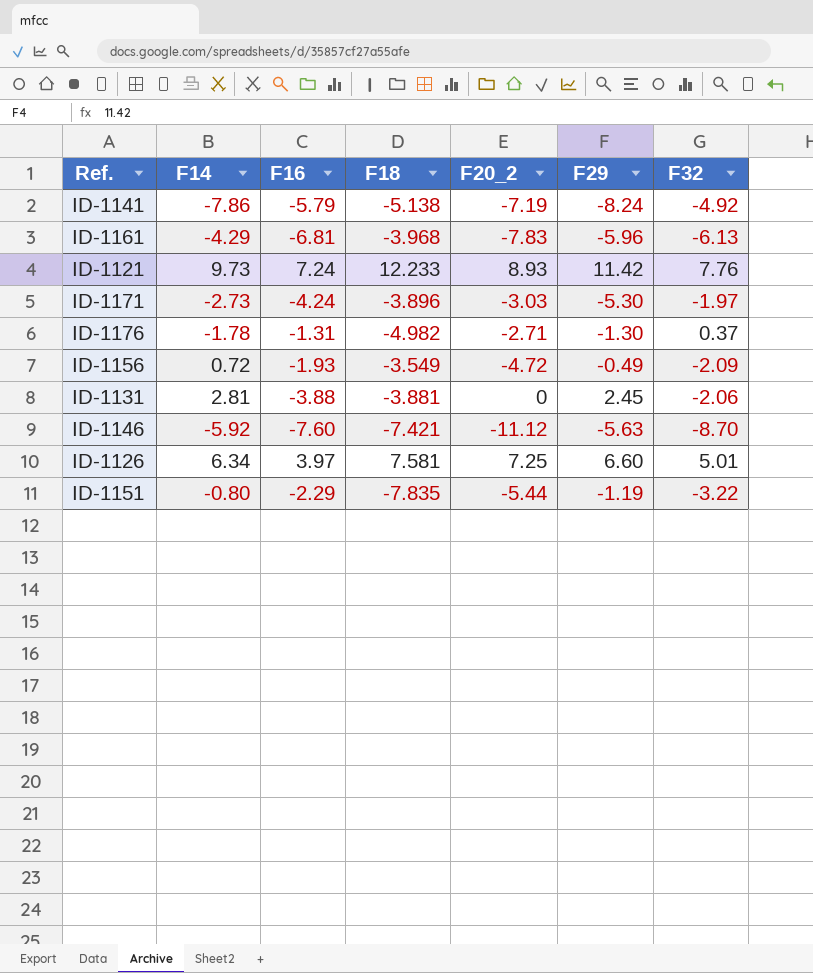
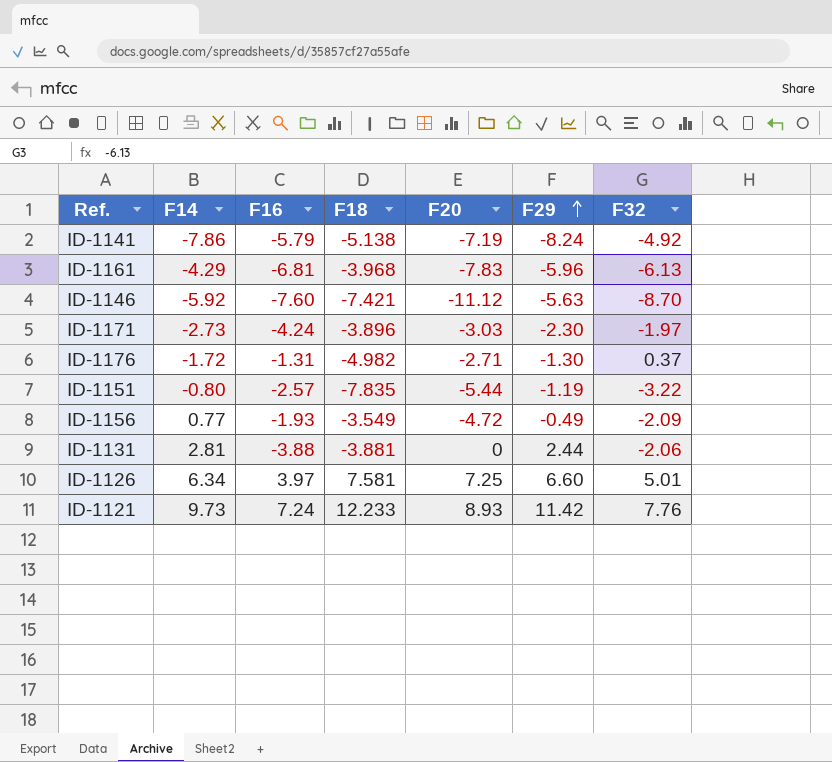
row order: none -> F29 ascending
column name: F20_2 -> F20
ID-1171 | F29: -5.30 -> -2.30
ID-1176 | F14: -1.78 -> -1.72
ID-1151 | F16: -2.29 -> -2.57
ID-1156 | F14: 0.72 -> 0.77
ID-1131 | F29: 2.45 -> 2.44

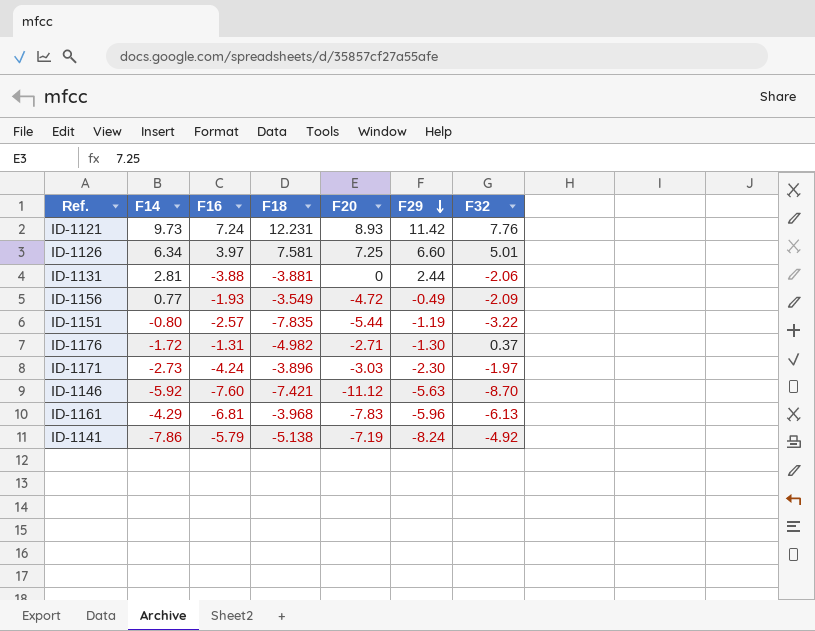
row order: F29 ascending -> F29 descending
ID-1121 | F18: 12.233 -> 12.231

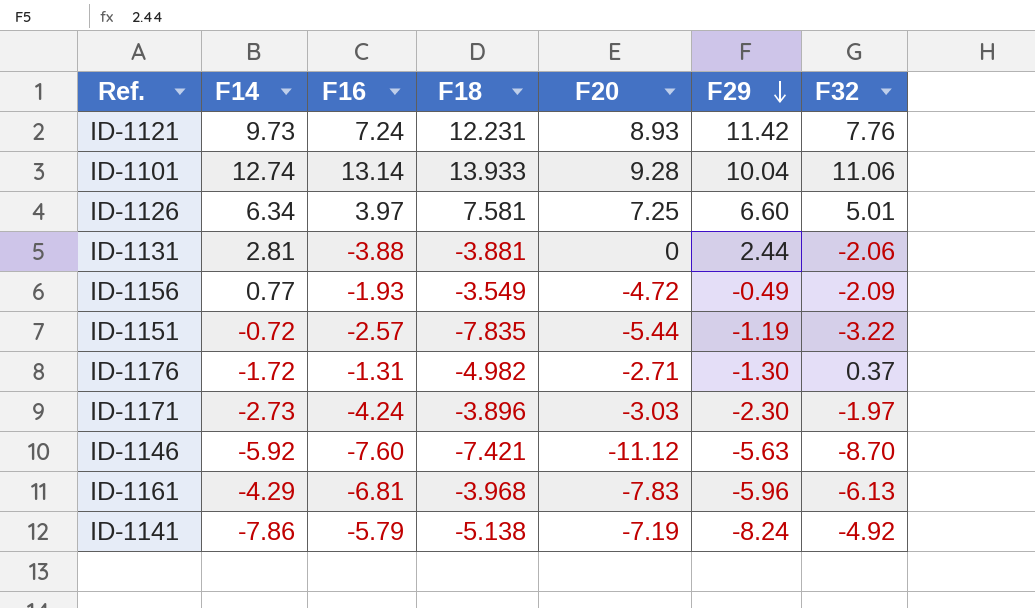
row ID-1101: none -> 12.74 | 13.14 | 13.933 | 9.28 | 10.04 | 11.06
ID-1151 | F14: -0.80 -> -0.72

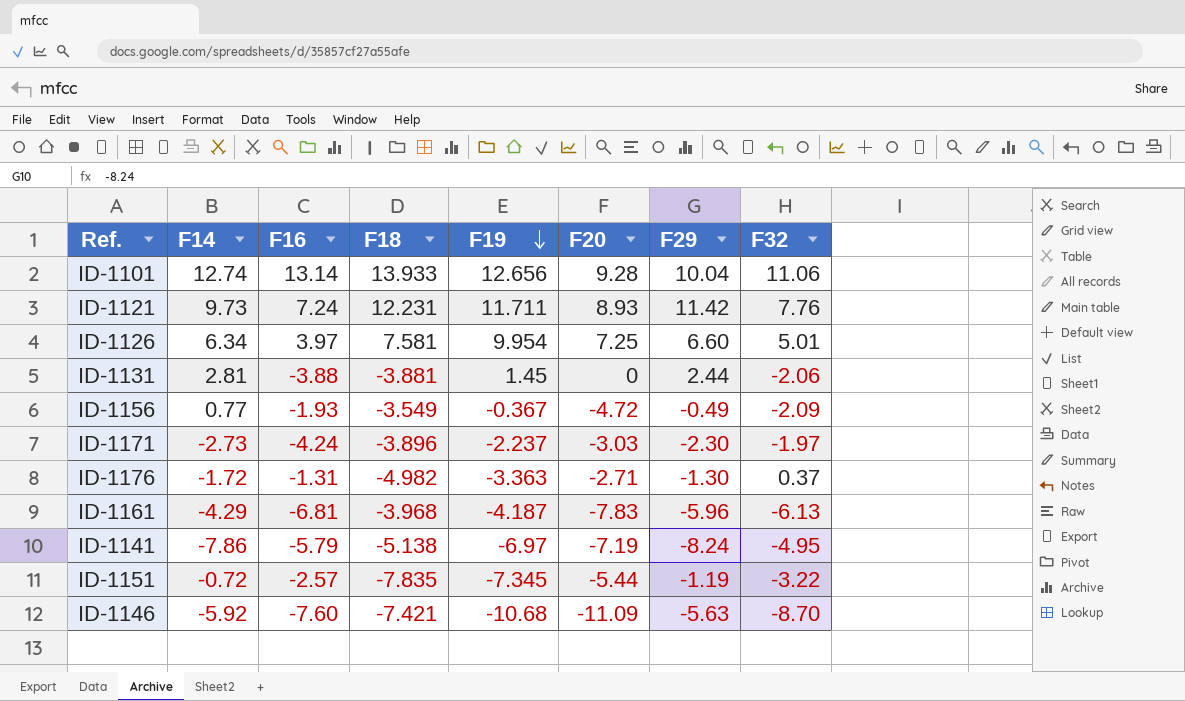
row order: F29 descending -> F19 descending
column F19 | position: none -> 5
ID-1141 | F32: -4.92 -> -4.95
ID-1146 | F20: -11.12 -> -11.09

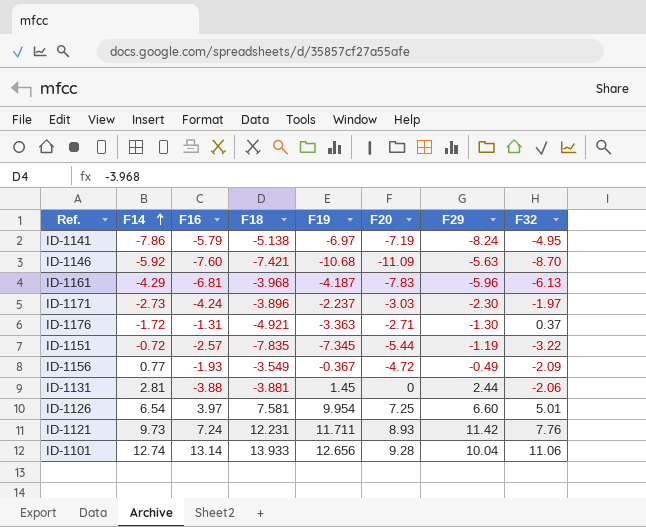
row order: F19 descending -> F14 ascending
ID-1176 | F18: -4.982 -> -4.921
ID-1126 | F14: 6.34 -> 6.54

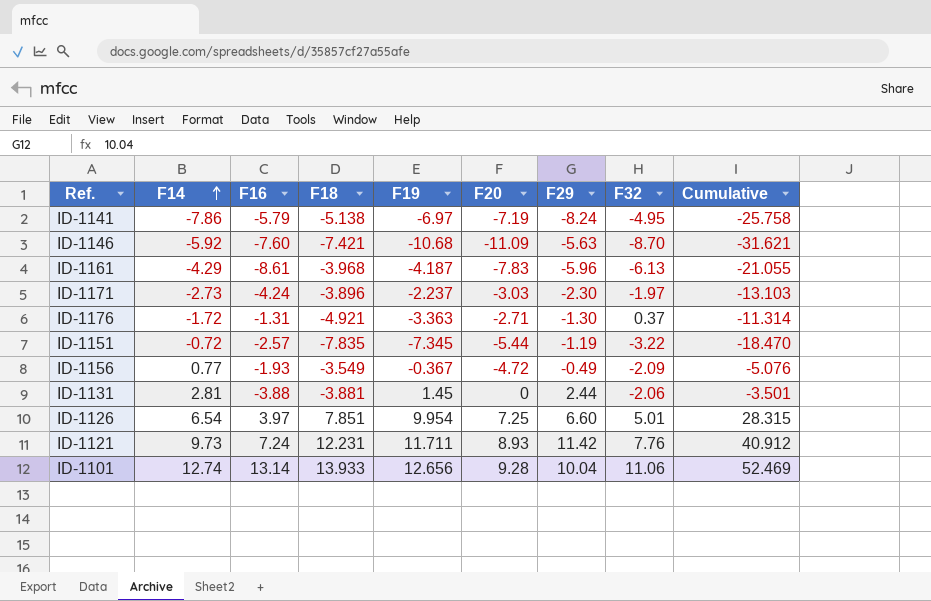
column Cumulative | formula: none -> [F14] + [F16] + [F18] + [F19]
ID-1161 | F16: -6.81 -> -8.61
ID-1126 | F18: 7.581 -> 7.851

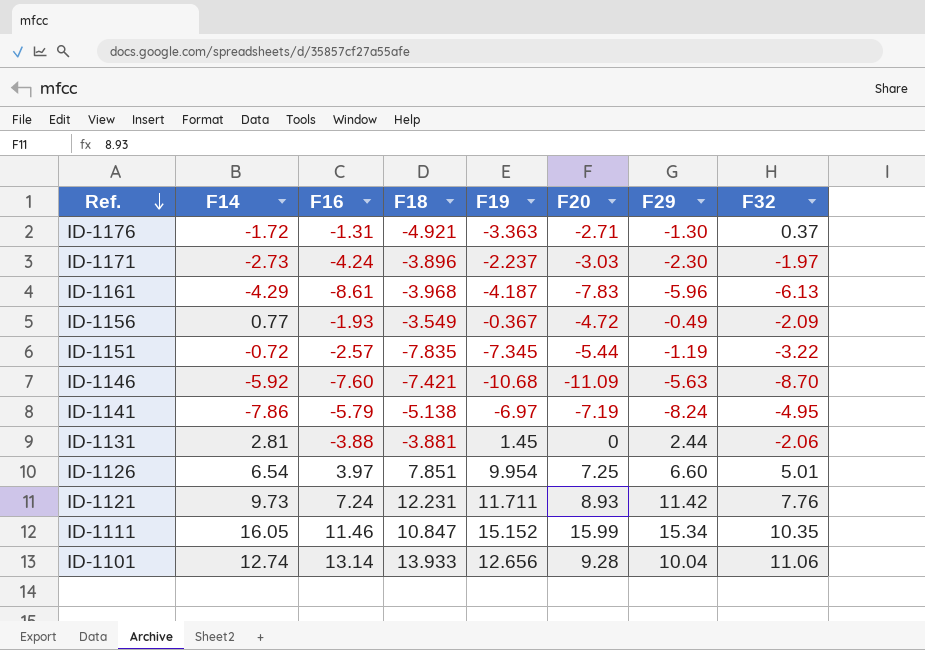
row order: F14 ascending -> Ref. descending
column Cumulative | formula: [F14] + [F16] + [F18] + [F19] -> none
row ID-1111: none -> 16.05 | 11.46 | 10.847 | 15.152 | 15.99 | 15.34 | 10.35

